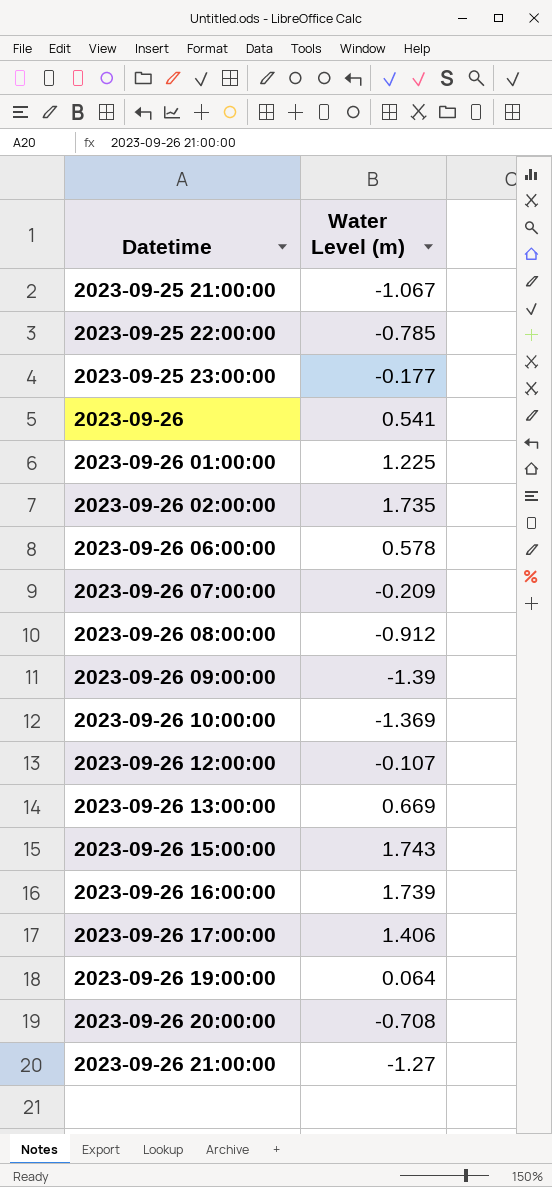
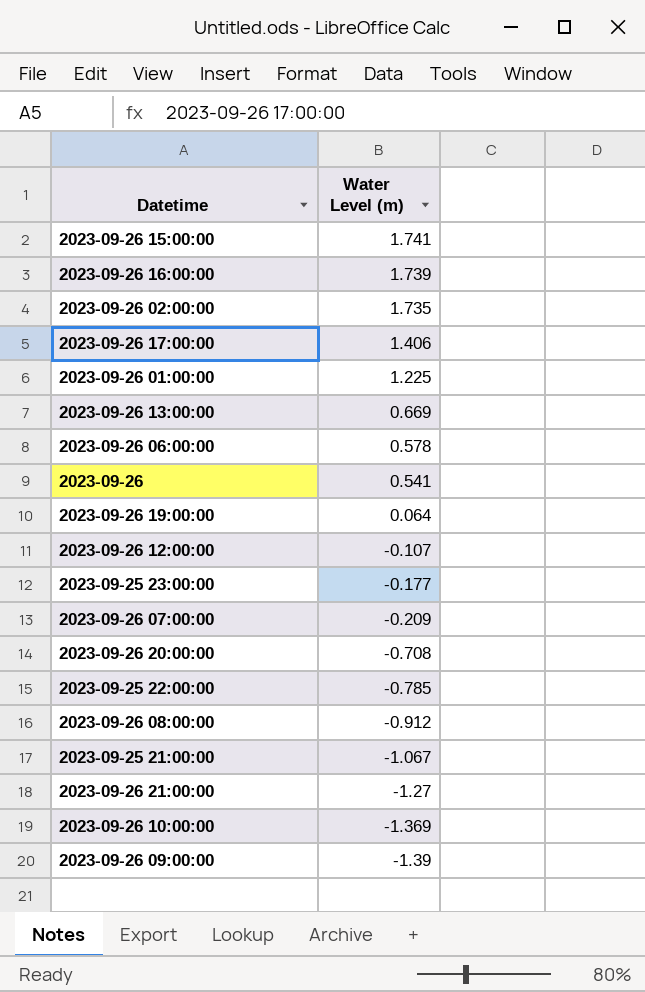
row order: Datetime ascending -> Water Level (m) descending
2023-09-26 15:00:00 | Water Level (m): 1.743 -> 1.741

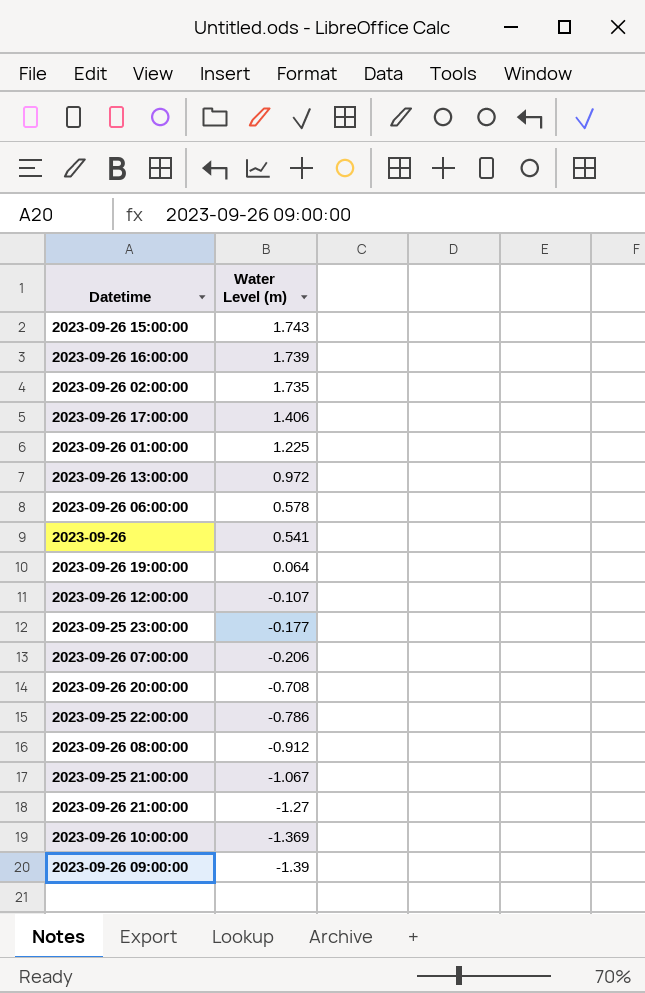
2023-09-26 15:00:00 | Water Level (m): 1.741 -> 1.743
2023-09-26 13:00:00 | Water Level (m): 0.669 -> 0.972
2023-09-26 07:00:00 | Water Level (m): -0.209 -> -0.206
2023-09-25 22:00:00 | Water Level (m): -0.785 -> -0.786

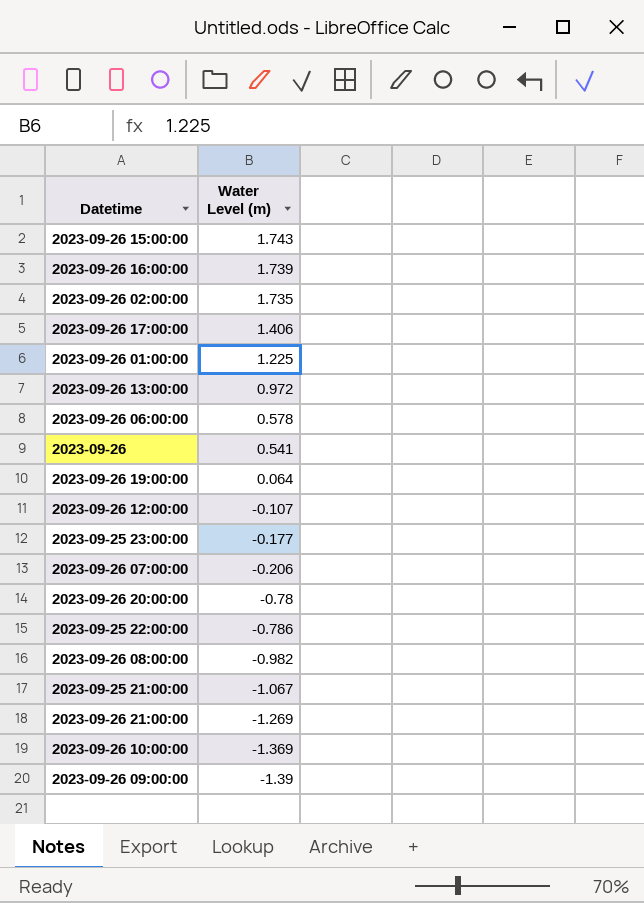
2023-09-26 20:00:00 | Water Level (m): -0.708 -> -0.78
2023-09-26 08:00:00 | Water Level (m): -0.912 -> -0.982
2023-09-26 21:00:00 | Water Level (m): -1.27 -> -1.269

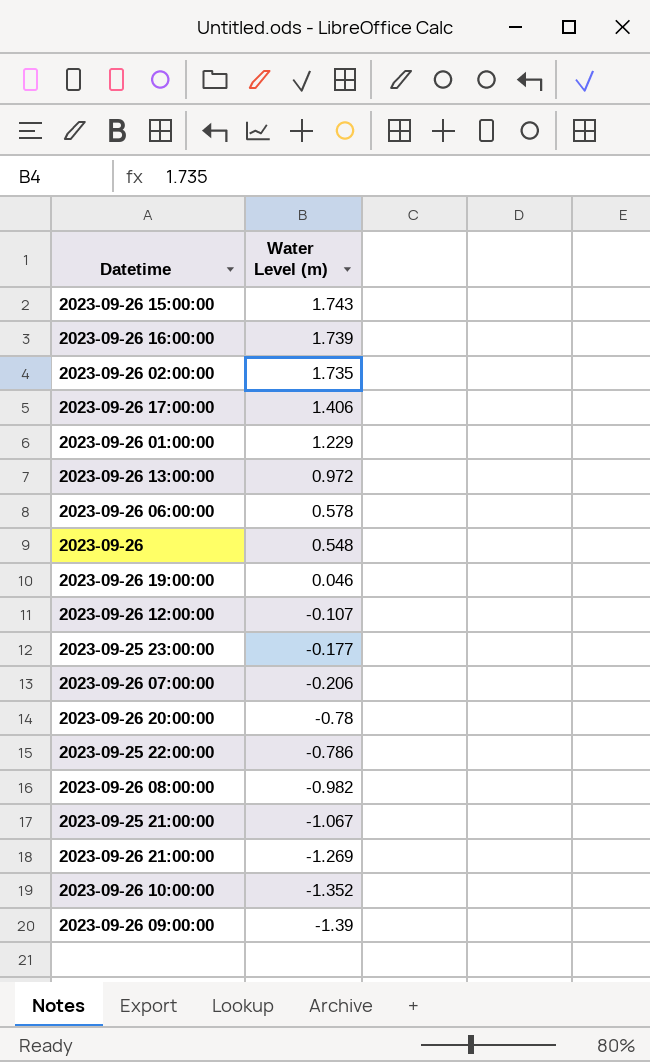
2023-09-26 01:00:00 | Water Level (m): 1.225 -> 1.229
2023-09-26 | Water Level (m): 0.541 -> 0.548
2023-09-26 19:00:00 | Water Level (m): 0.064 -> 0.046
2023-09-26 10:00:00 | Water Level (m): -1.369 -> -1.352

